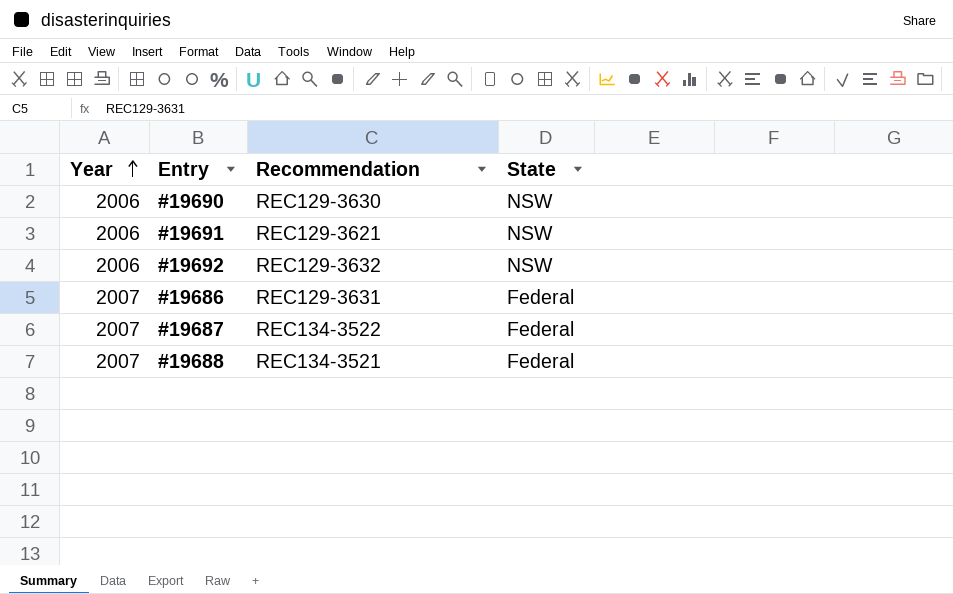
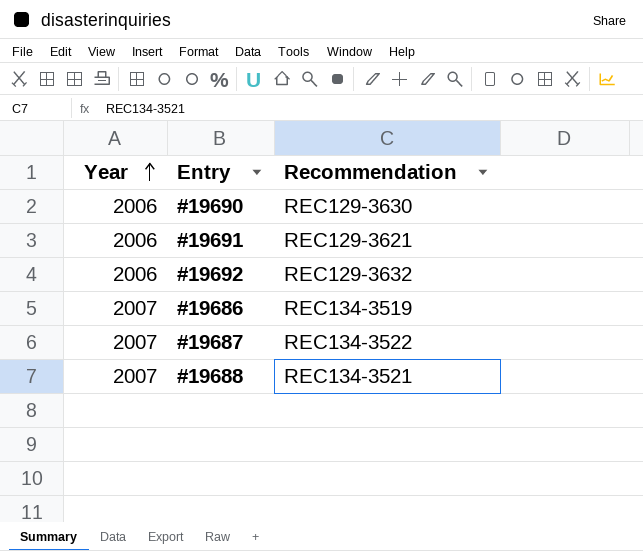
column State | position: 4 -> none
#19686 | Recommendation: REC129-3631 -> REC134-3519

